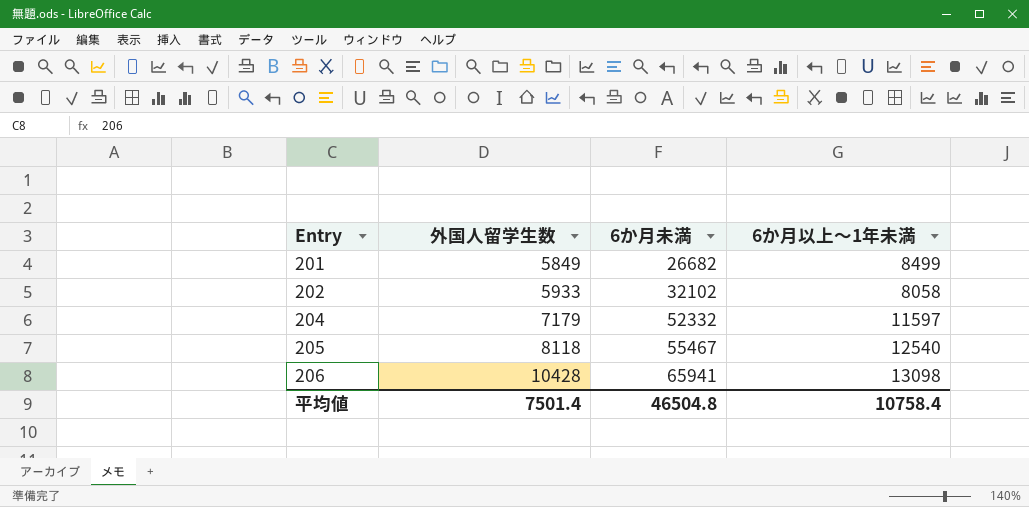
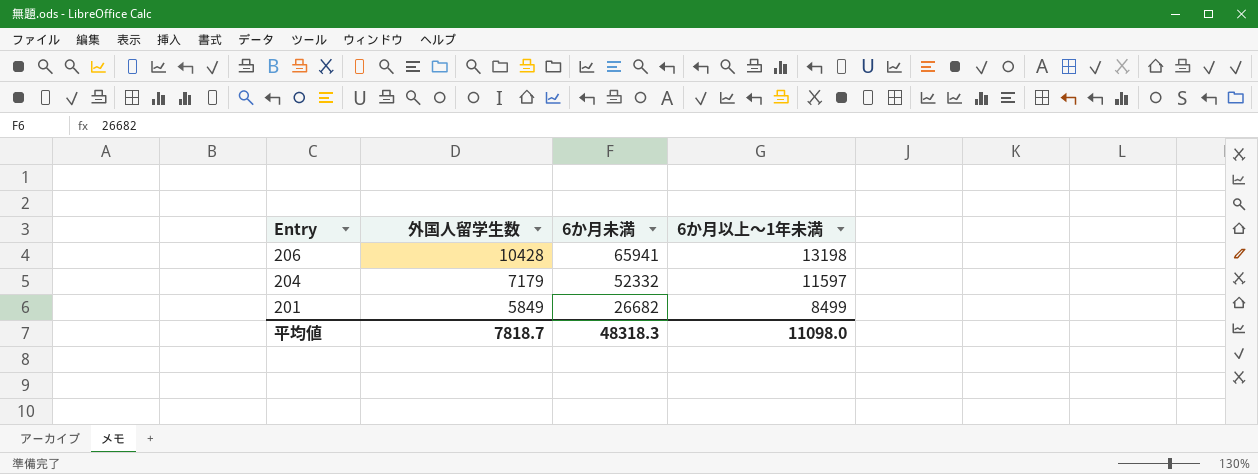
row order: Entry ascending -> Entry descending
row 202: 5933 | 32102 | 8058 -> none
row 205: 8118 | 55467 | 12540 -> none
206 | 6か月以上～1年未満: 13098 -> 13198
平均値 | 外国人留学生数: 7501.4 -> 7818.7
平均値 | 6か月未満: 46504.8 -> 48318.3
平均値 | 6か月以上～1年未満: 10758.4 -> 11098.0

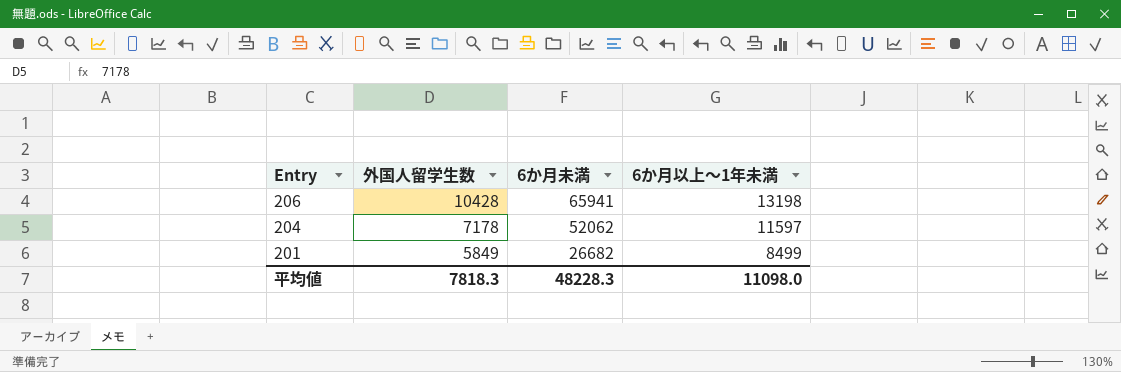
204 | 外国人留学生数: 7179 -> 7178
204 | 6か月未満: 52332 -> 52062
平均値 | 外国人留学生数: 7818.7 -> 7818.3
平均値 | 6か月未満: 48318.3 -> 48228.3

